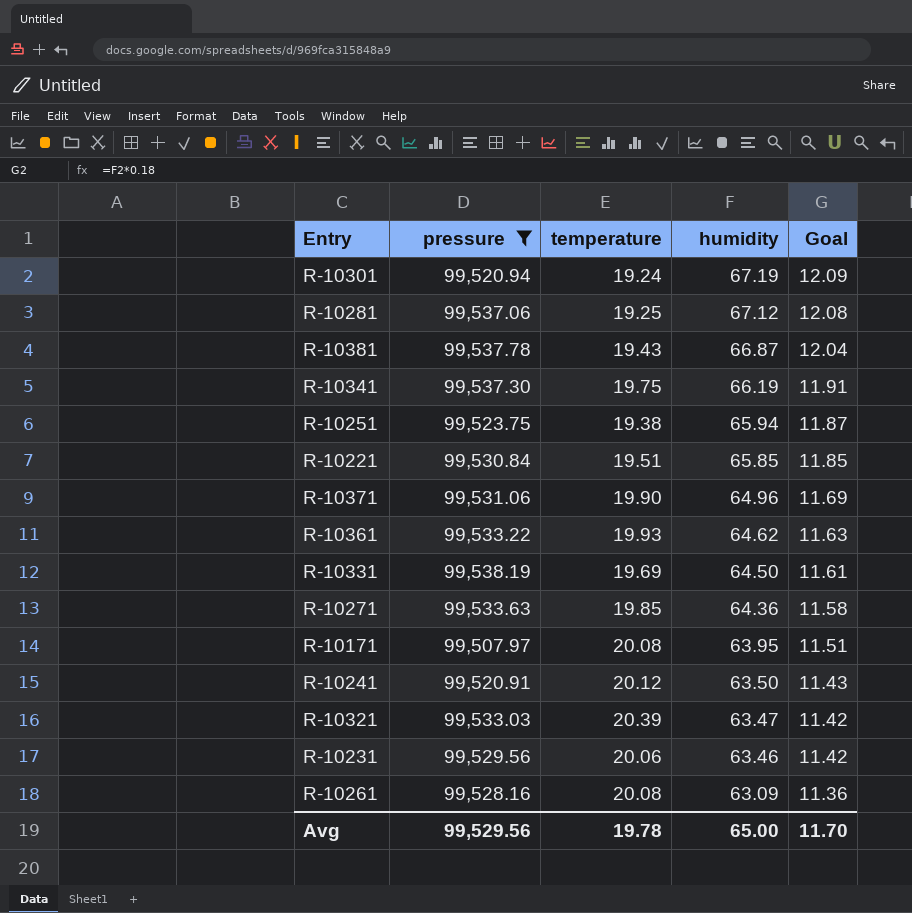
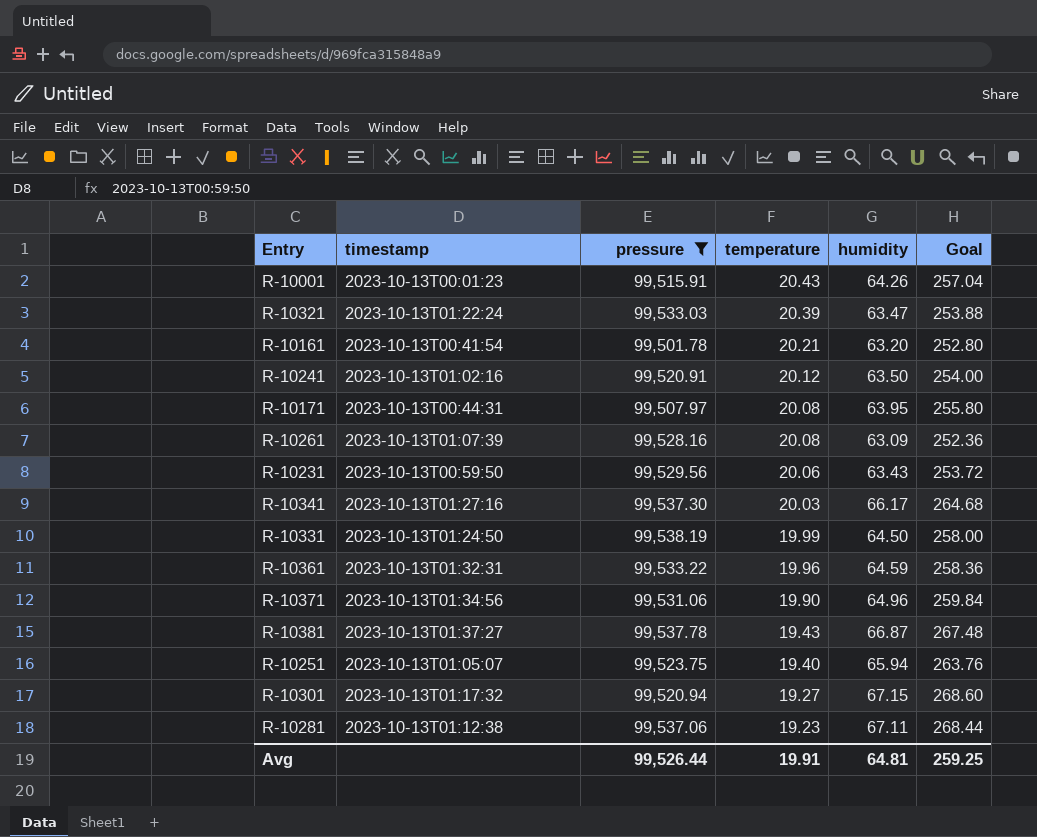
row order: humidity descending -> temperature descending
column timestamp | position: none -> 2
column Goal | formula: [humidity] * 0.18 -> [humidity] * 4
row R-10221: 99,530.84 | 19.51 | 65.85 | 11.85 -> none
row R-10271: 99,533.63 | 19.85 | 64.36 | 11.58 -> none
row R-10001: none -> 2023-10-13T00:01:23 | 99,515.91 | 20.43 | 64.26 | 257.04
row R-10161: none -> 2023-10-13T00:41:54 | 99,501.78 | 20.21 | 63.20 | 252.80
R-10231 | humidity: 63.46 -> 63.43
R-10341 | temperature: 19.75 -> 20.03
R-10341 | humidity: 66.19 -> 66.17
R-10331 | temperature: 19.69 -> 19.99
R-10361 | temperature: 19.93 -> 19.96
R-10361 | humidity: 64.62 -> 64.59
R-10251 | temperature: 19.38 -> 19.40
R-10301 | temperature: 19.24 -> 19.27
R-10301 | humidity: 67.19 -> 67.15
R-10281 | temperature: 19.25 -> 19.23
R-10281 | humidity: 67.12 -> 67.11
Avg | pressure: 99,529.56 -> 99,526.44
Avg | temperature: 19.78 -> 19.91
Avg | humidity: 65.00 -> 64.81
Avg | Goal: 11.70 -> 259.25

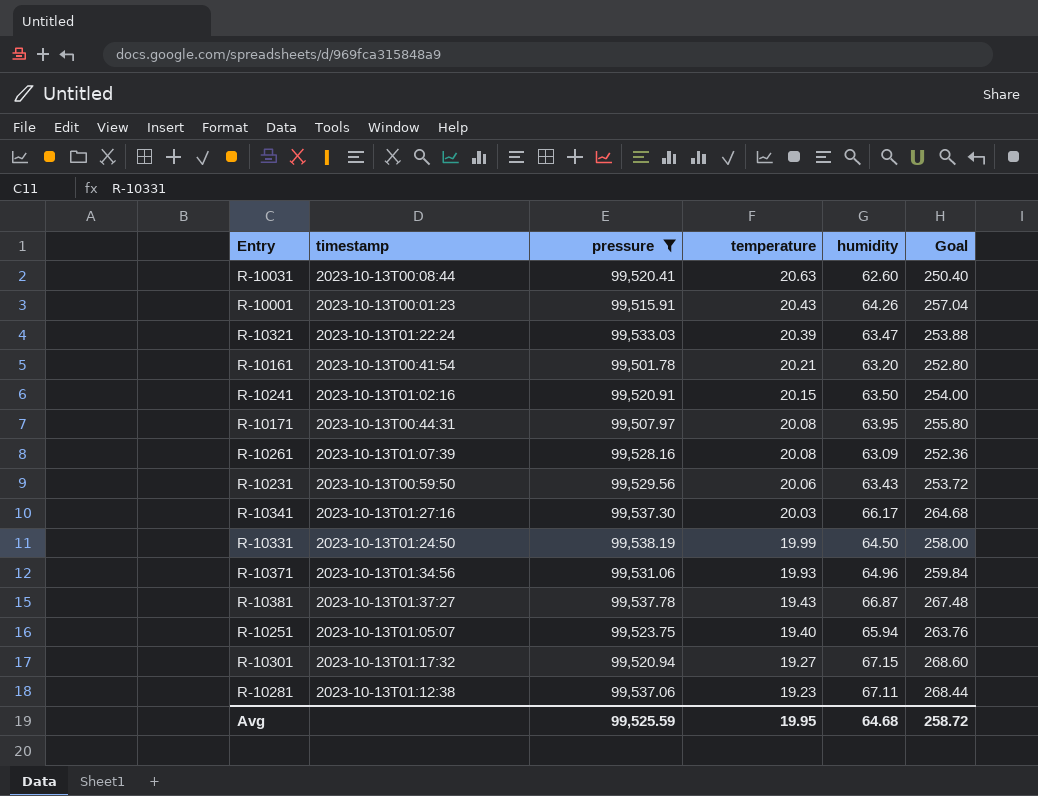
row R-10361: 2023-10-13T01:32:31 | 99,533.22 | 19.96 | 64.59 | 258.36 -> none
row R-10031: none -> 2023-10-13T00:08:44 | 99,520.41 | 20.63 | 62.60 | 250.40
R-10241 | temperature: 20.12 -> 20.15
R-10371 | temperature: 19.90 -> 19.93
Avg | pressure: 99,526.44 -> 99,525.59
Avg | temperature: 19.91 -> 19.95
Avg | humidity: 64.81 -> 64.68
Avg | Goal: 259.25 -> 258.72

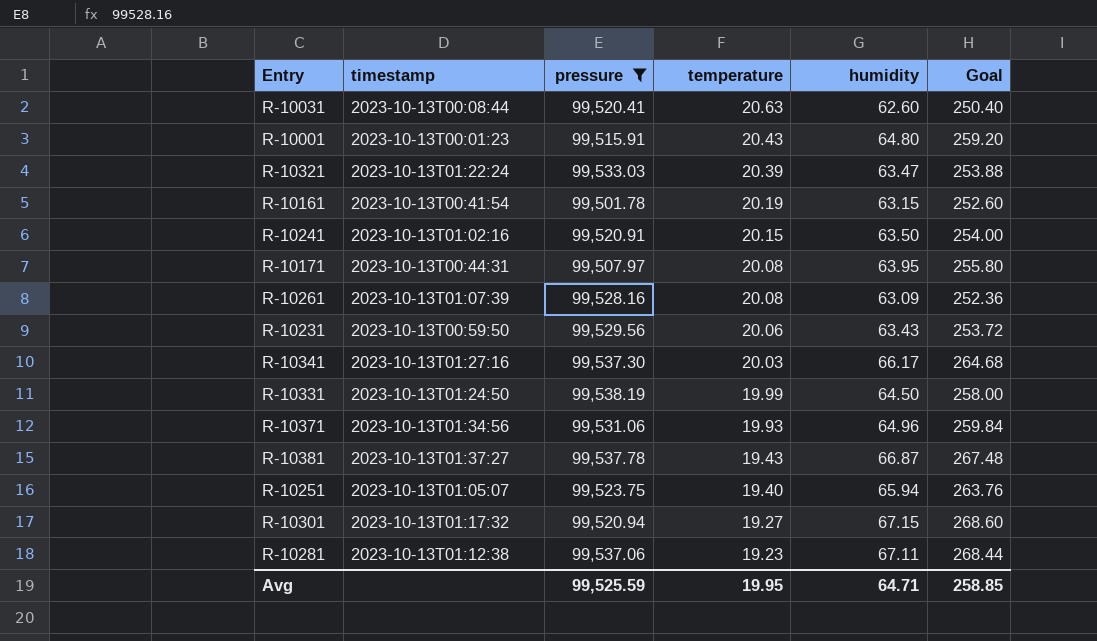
R-10001 | humidity: 64.26 -> 64.80
R-10001 | Goal: 257.04 -> 259.20
R-10161 | temperature: 20.21 -> 20.19
R-10161 | humidity: 63.20 -> 63.15
R-10161 | Goal: 252.80 -> 252.60
Avg | humidity: 64.68 -> 64.71
Avg | Goal: 258.72 -> 258.85

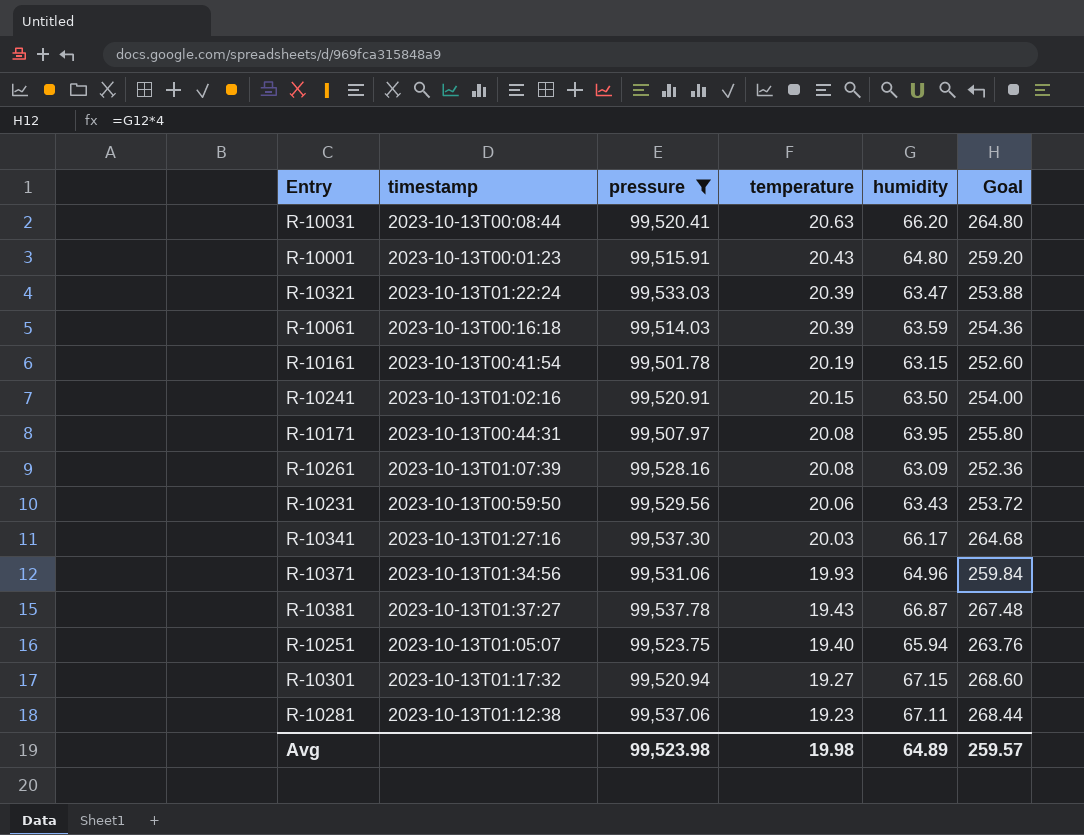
row R-10331: 2023-10-13T01:24:50 | 99,538.19 | 19.99 | 64.50 | 258.00 -> none
R-10031 | humidity: 62.60 -> 66.20
R-10031 | Goal: 250.40 -> 264.80
row R-10061: none -> 2023-10-13T00:16:18 | 99,514.03 | 20.39 | 63.59 | 254.36
Avg | pressure: 99,525.59 -> 99,523.98
Avg | temperature: 19.95 -> 19.98
Avg | humidity: 64.71 -> 64.89
Avg | Goal: 258.85 -> 259.57

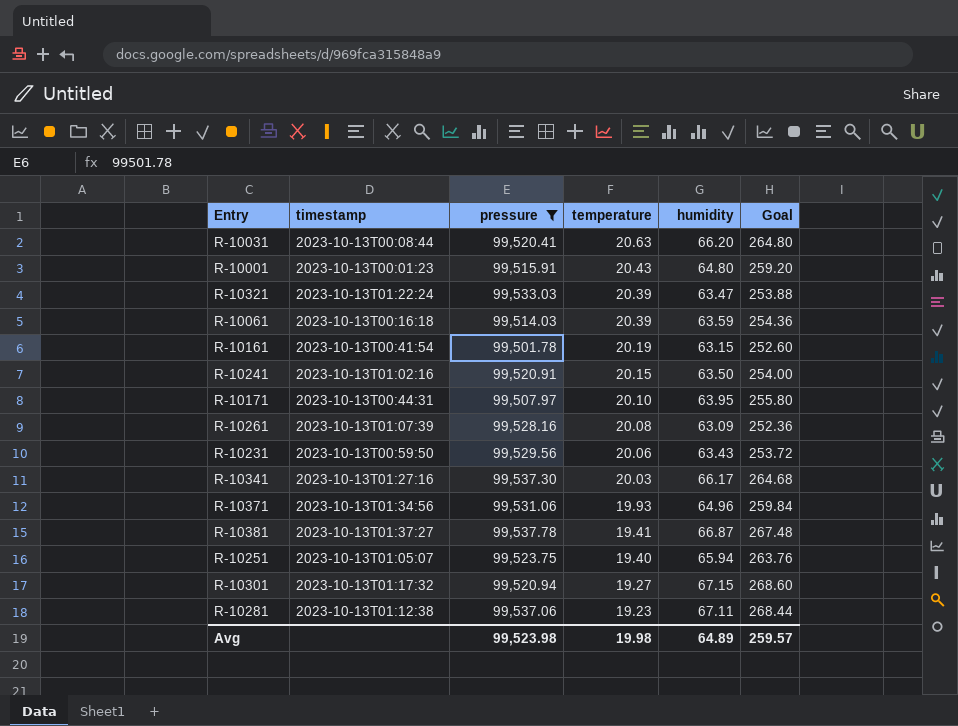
R-10171 | temperature: 20.08 -> 20.10
R-10381 | temperature: 19.43 -> 19.41

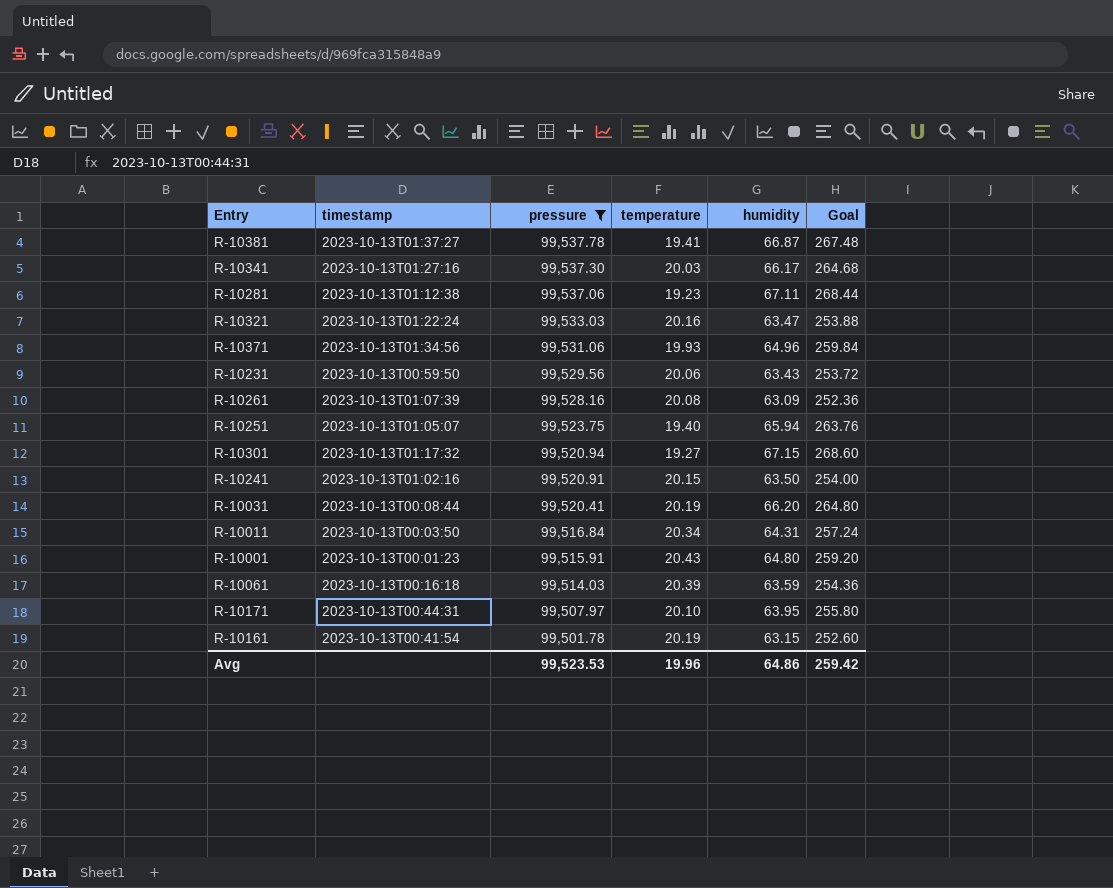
row order: temperature descending -> pressure descending
R-10321 | temperature: 20.39 -> 20.16
R-10031 | temperature: 20.63 -> 20.19
row R-10011: none -> 2023-10-13T00:03:50 | 99,516.84 | 20.34 | 64.31 | 257.24
Avg | pressure: 99,523.98 -> 99,523.53
Avg | temperature: 19.98 -> 19.96
Avg | humidity: 64.89 -> 64.86
Avg | Goal: 259.57 -> 259.42

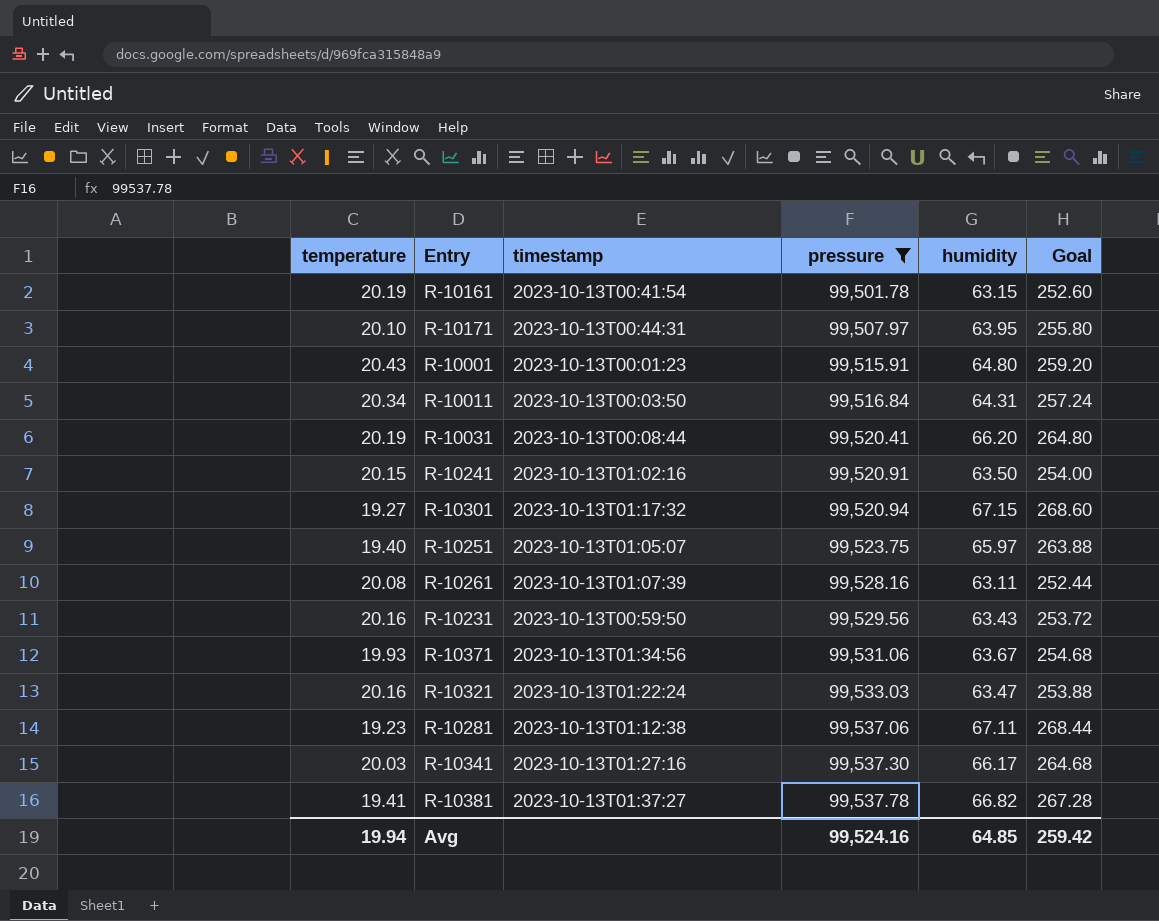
row order: pressure descending -> pressure ascending
column temperature | position: 4 -> 1
row R-10061: 2023-10-13T00:16:18 | 99,514.03 | 20.39 | 63.59 | 254.36 -> none
R-10251 | humidity: 65.94 -> 65.97
R-10251 | Goal: 263.76 -> 263.88
R-10261 | humidity: 63.09 -> 63.11
R-10261 | Goal: 252.36 -> 252.44
R-10231 | temperature: 20.06 -> 20.16
R-10371 | humidity: 64.96 -> 63.67
R-10371 | Goal: 259.84 -> 254.68
R-10381 | humidity: 66.87 -> 66.82
R-10381 | Goal: 267.48 -> 267.28
Avg | temperature: 19.96 -> 19.94
Avg | pressure: 99,523.53 -> 99,524.16
Avg | humidity: 64.86 -> 64.85

